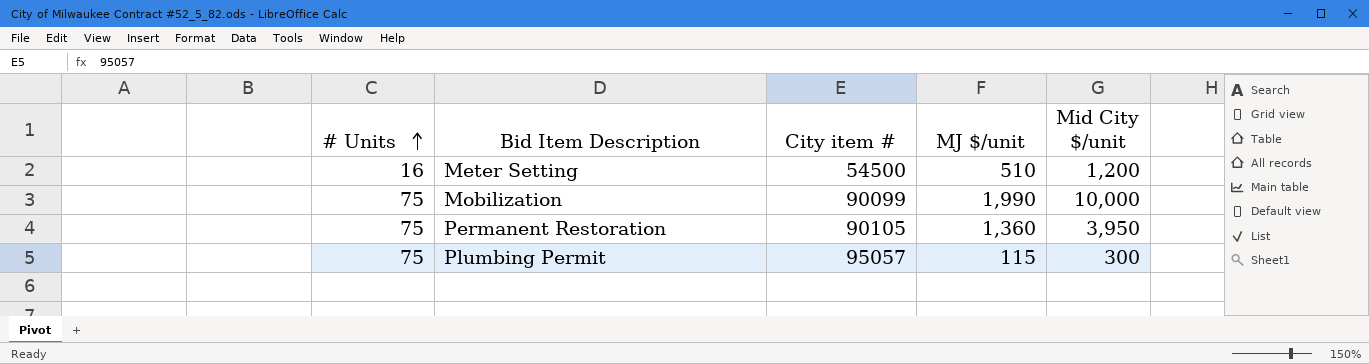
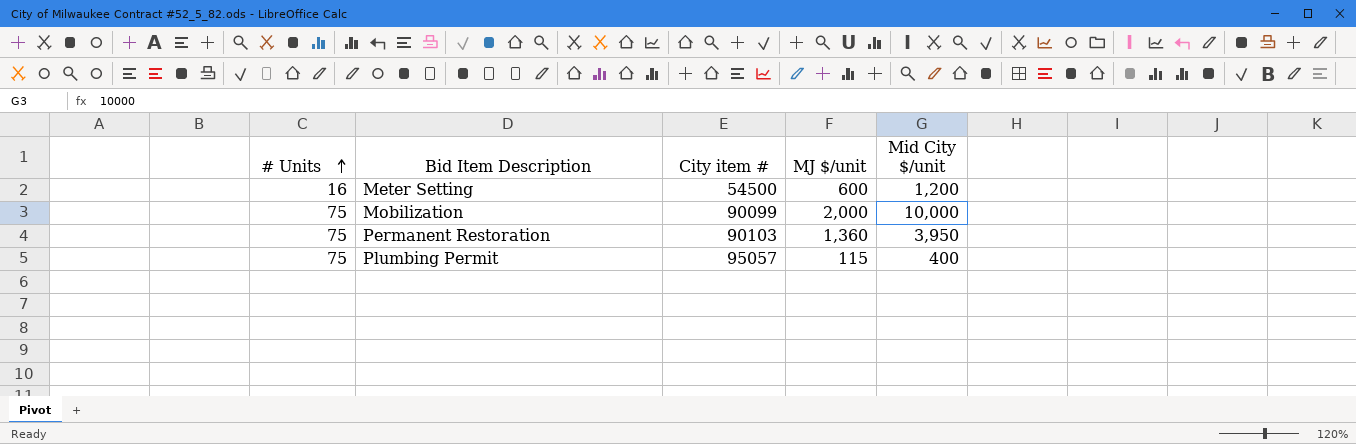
Meter Setting | MJ $/unit: 510 -> 600
Mobilization | MJ $/unit: 1,990 -> 2,000
Permanent Restoration | City item #: 90105 -> 90103
Plumbing Permit | Mid City $/unit: 300 -> 400

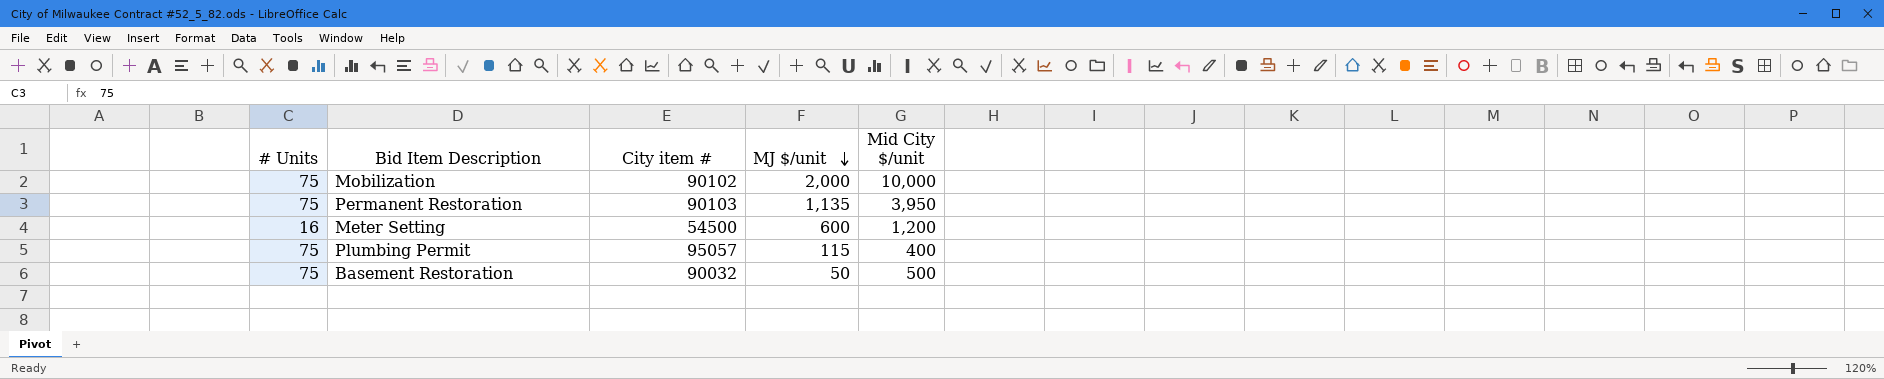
row order: # Units ascending -> MJ $/unit descending
Mobilization | City item #: 90099 -> 90102
Permanent Restoration | MJ $/unit: 1,360 -> 1,135
row Basement Restoration: none -> 75 | 90032 | 50 | 500

